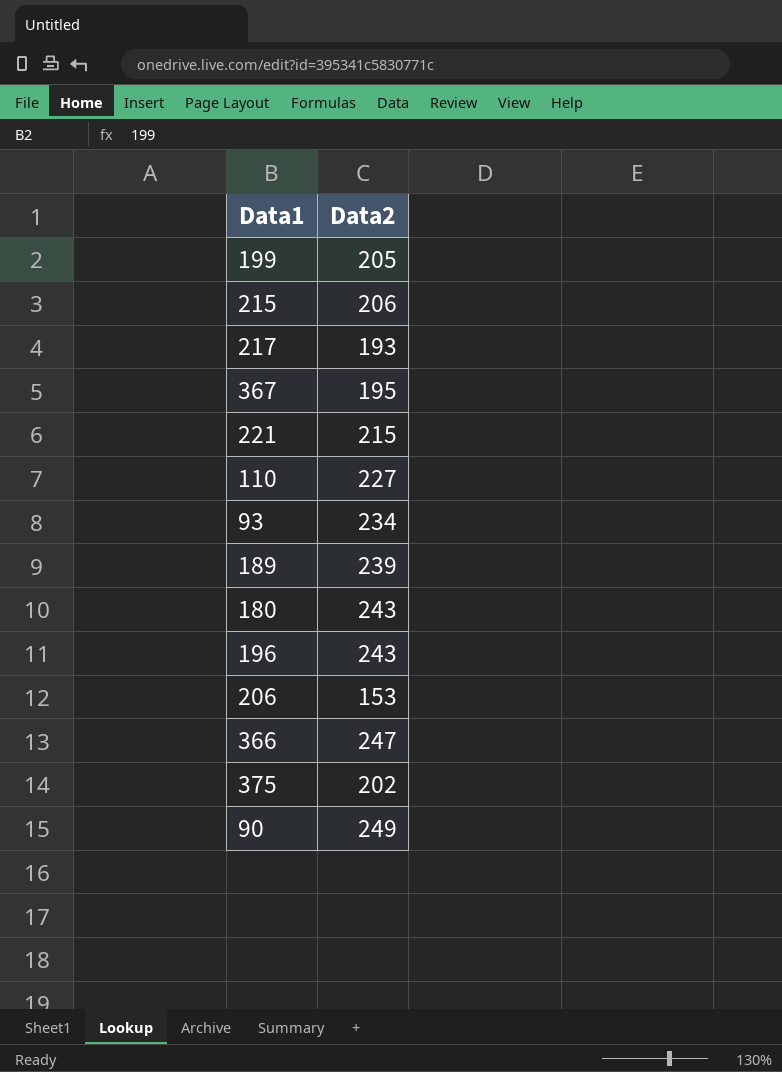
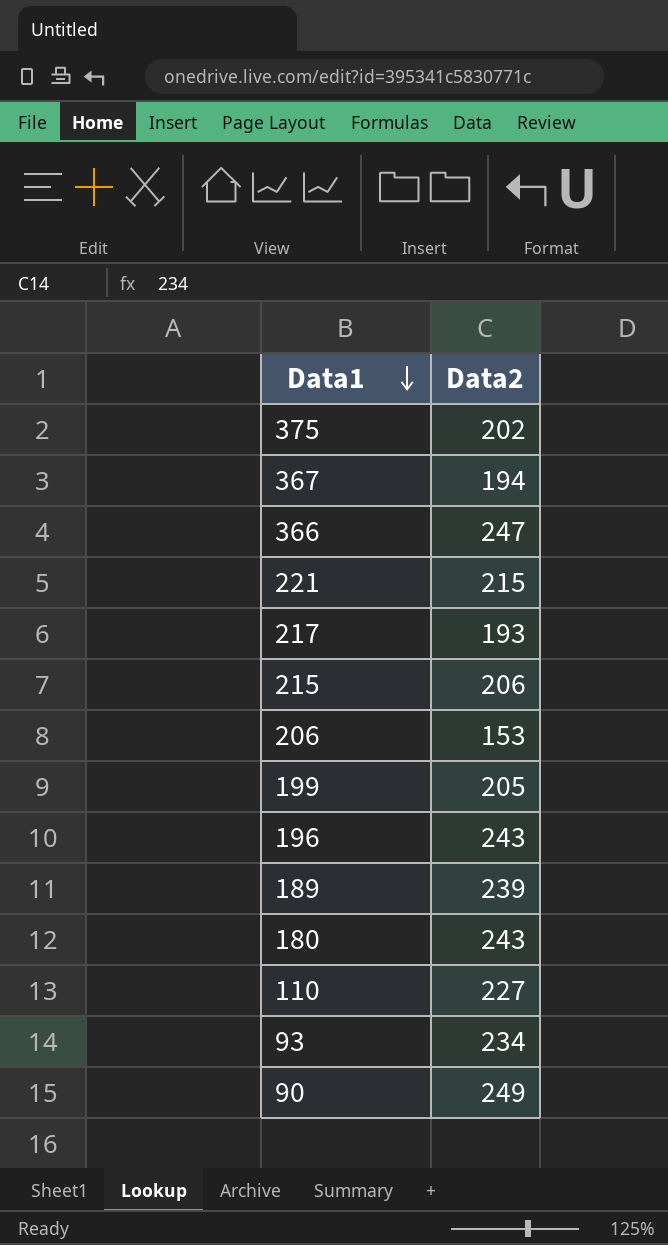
row order: none -> Data1 descending
367 | Data2: 195 -> 194

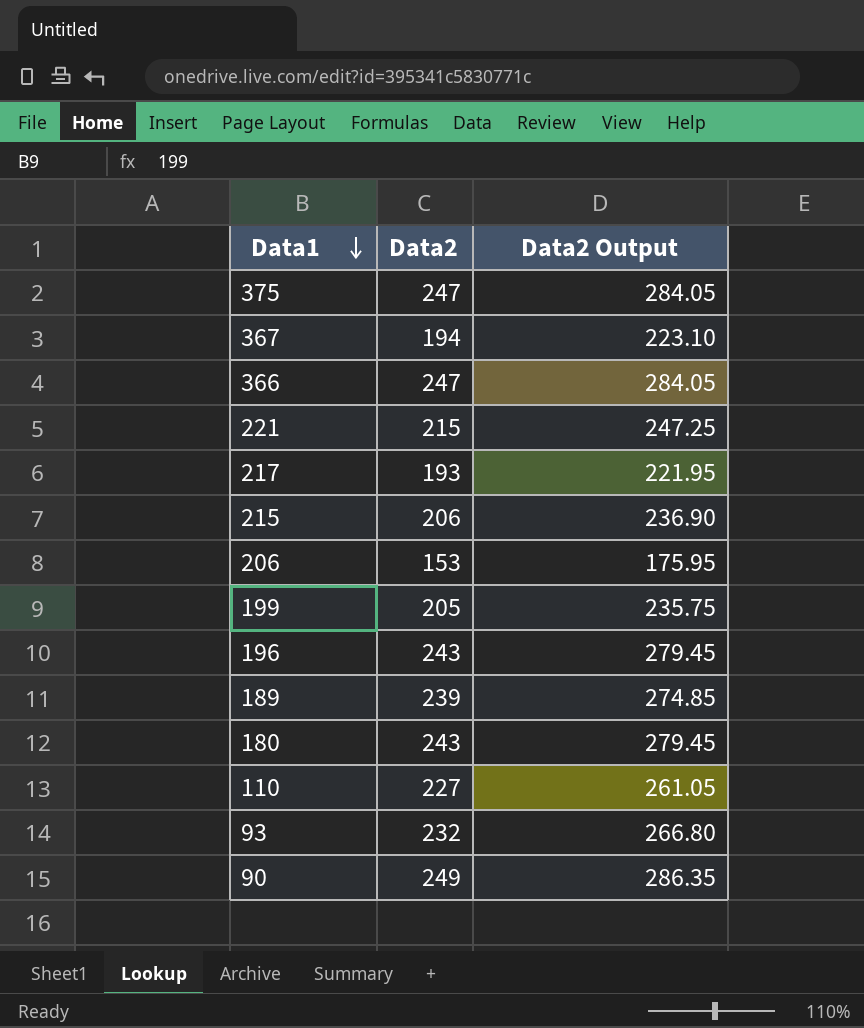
column Data2 Output | formula: none -> [Data2] * 1.15
375 | Data2: 202 -> 247
93 | Data2: 234 -> 232

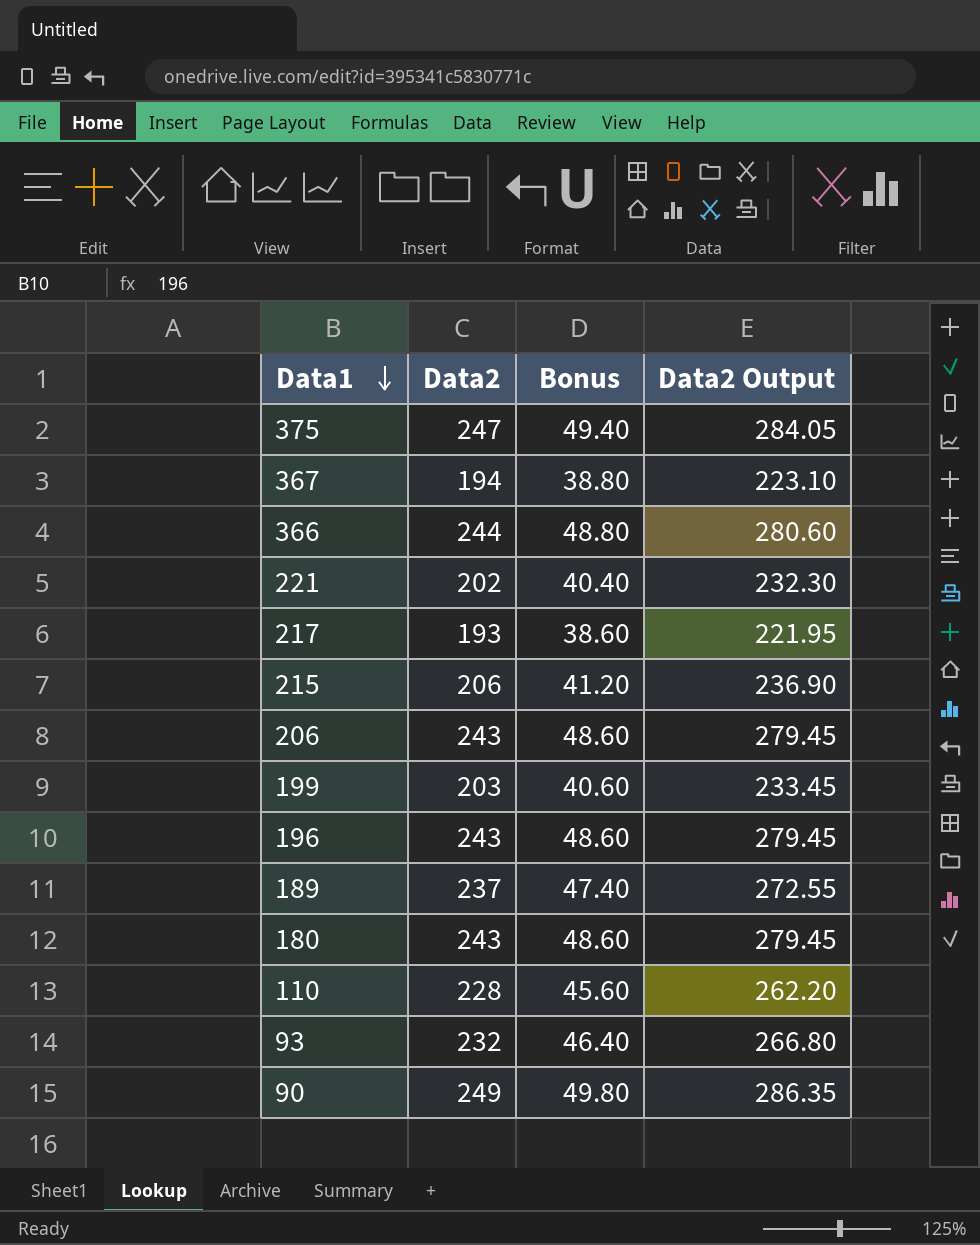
column Bonus | formula: none -> [Data2] * 0.2
366 | Data2: 247 -> 244
366 | Data2 Output: 284.05 -> 280.60
221 | Data2: 215 -> 202
221 | Data2 Output: 247.25 -> 232.30
206 | Data2: 153 -> 243
206 | Data2 Output: 175.95 -> 279.45
199 | Data2: 205 -> 203
199 | Data2 Output: 235.75 -> 233.45
189 | Data2: 239 -> 237
189 | Data2 Output: 274.85 -> 272.55
110 | Data2: 227 -> 228
110 | Data2 Output: 261.05 -> 262.20

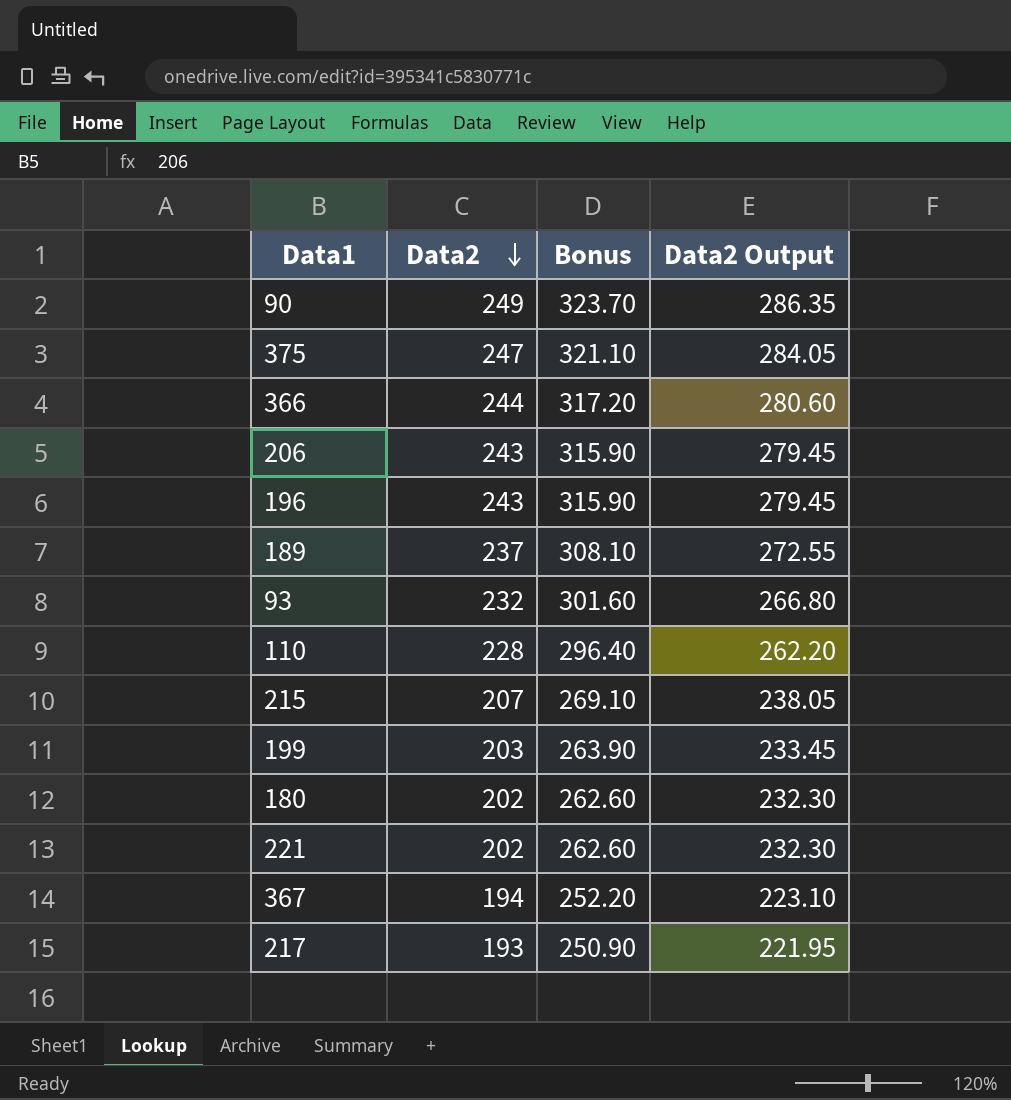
row order: Data1 descending -> Data2 descending
column Bonus | formula: [Data2] * 0.2 -> [Data2] * 1.3
215 | Data2: 206 -> 207
215 | Data2 Output: 236.90 -> 238.05
180 | Data2: 243 -> 202
180 | Data2 Output: 279.45 -> 232.30

